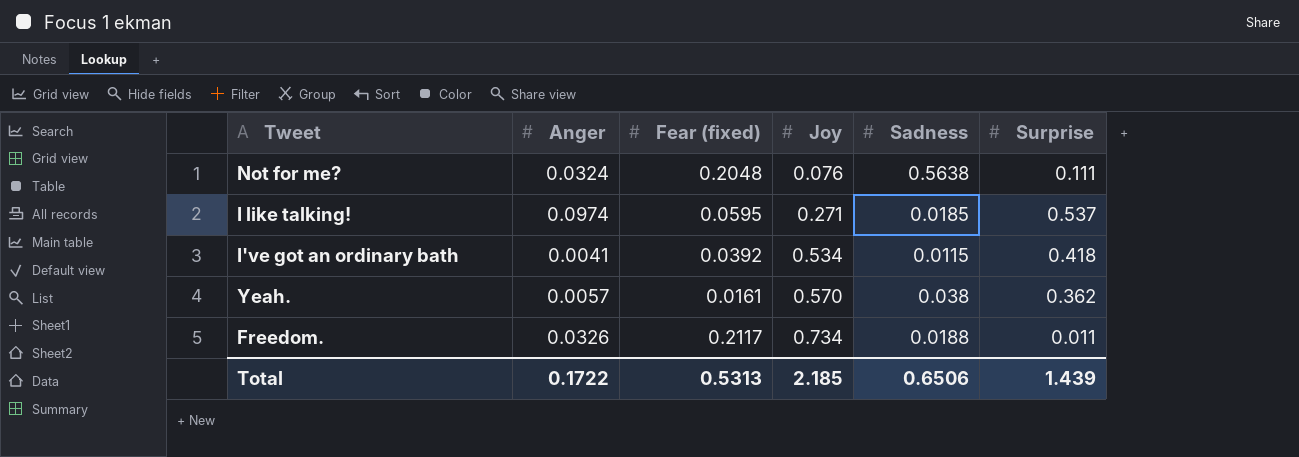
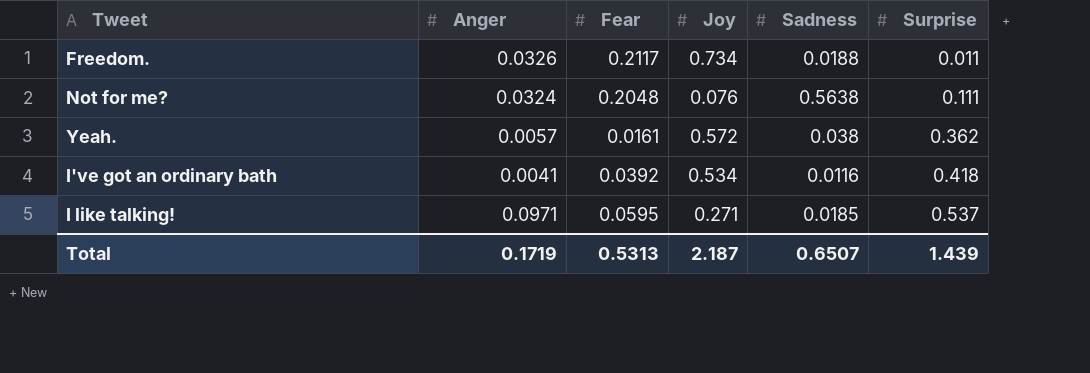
row order: Joy ascending -> Surprise ascending
column name: Fear (fixed) -> Fear
Yeah. | Joy: 0.570 -> 0.572
I've got an ordinary bath | Sadness: 0.0115 -> 0.0116
I like talking! | Anger: 0.0974 -> 0.0971
Total | Anger: 0.1722 -> 0.1719
Total | Joy: 2.185 -> 2.187
Total | Sadness: 0.6506 -> 0.6507

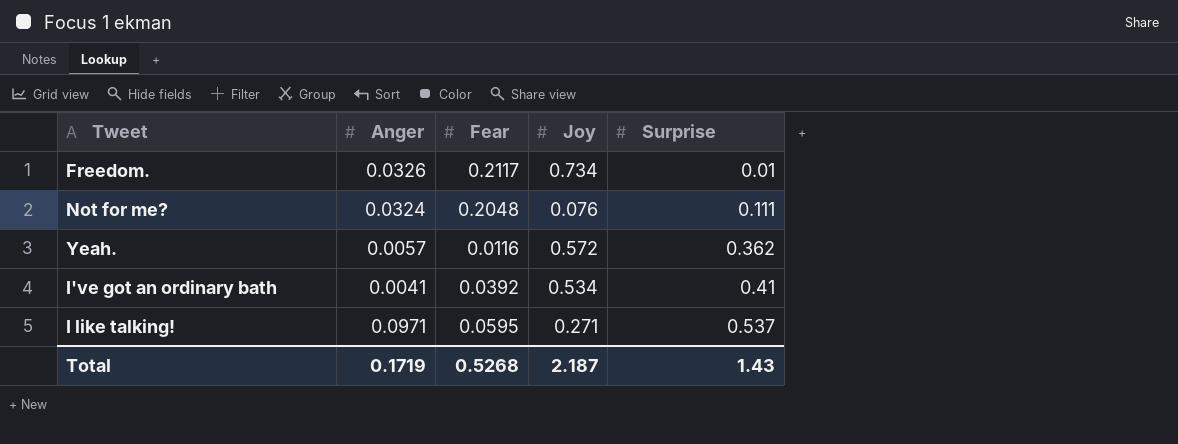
column Sadness | position: 5 -> none
Freedom. | Surprise: 0.011 -> 0.01
Yeah. | Fear: 0.0161 -> 0.0116
I've got an ordinary bath | Surprise: 0.418 -> 0.41
Total | Fear: 0.5313 -> 0.5268
Total | Surprise: 1.439 -> 1.43

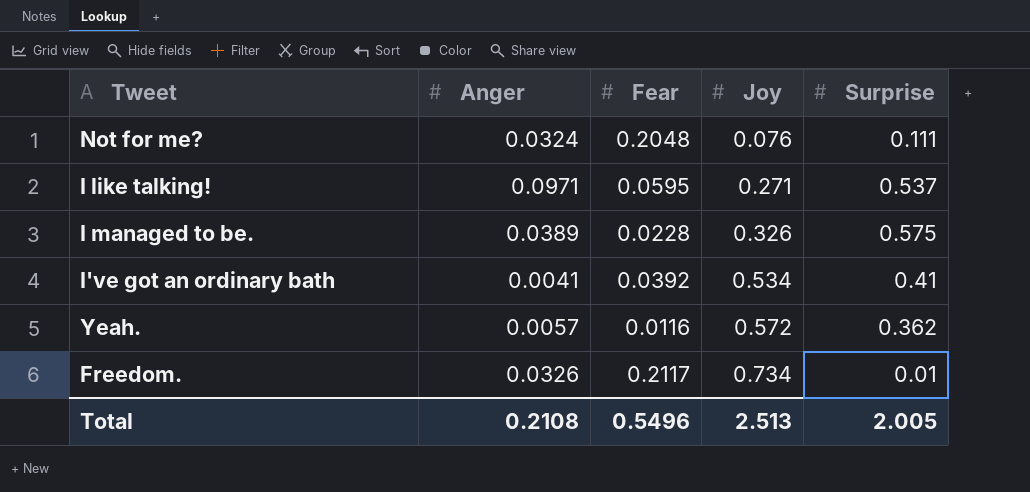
row order: Surprise ascending -> Joy ascending
row I managed to be.: none -> 0.0389 | 0.0228 | 0.326 | 0.575
Total | Anger: 0.1719 -> 0.2108
Total | Fear: 0.5268 -> 0.5496
Total | Joy: 2.187 -> 2.513
Total | Surprise: 1.43 -> 2.005

